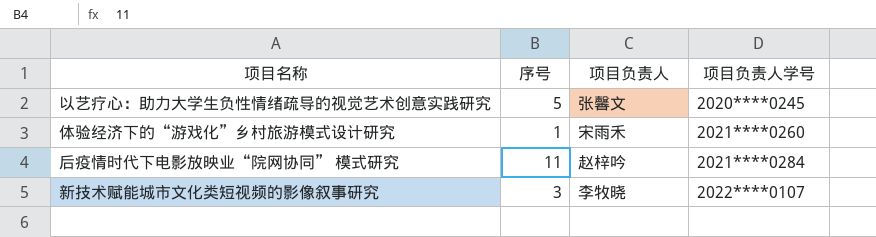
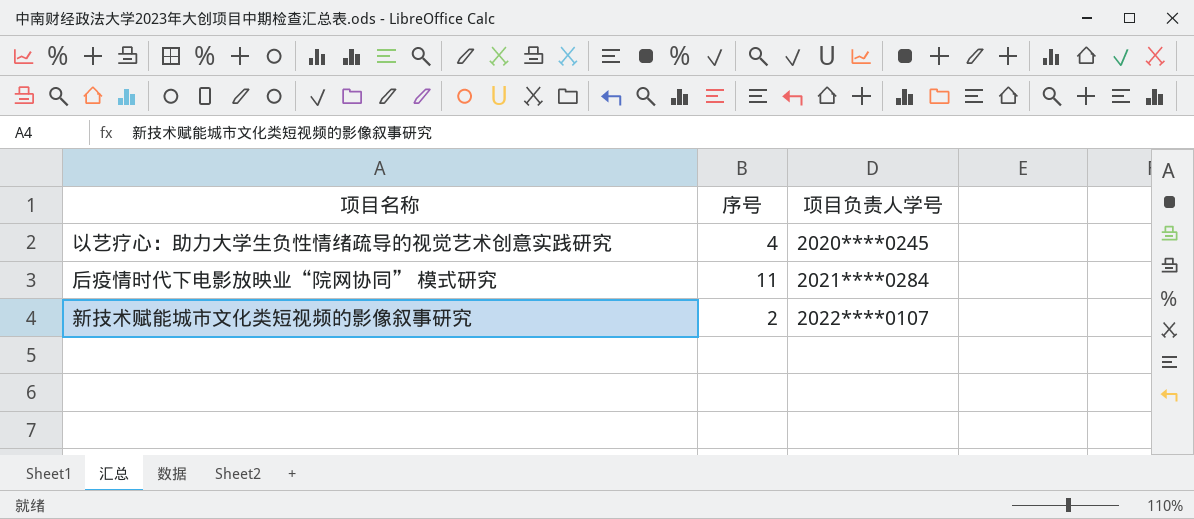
column 项目负责人 | position: 3 -> none
row 体验经济下的“游戏化”乡村旅游模式设计研究: 1 | 宋雨禾 | 2021****0260 -> none
以艺疗心：助力大学生负性情绪疏导的视觉艺术创意实践研究 | 序号: 5 -> 4
新技术赋能城市文化类短视频的影像叙事研究 | 序号: 3 -> 2

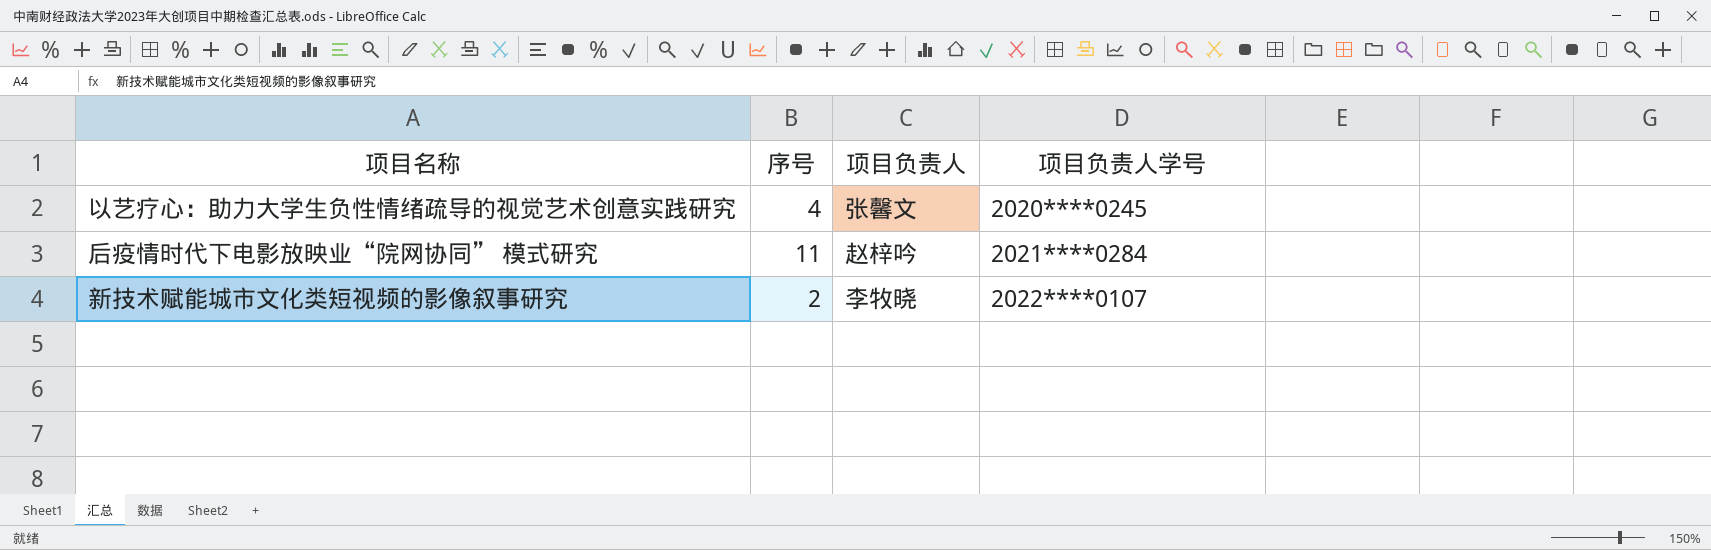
column 项目负责人 | position: none -> 3

